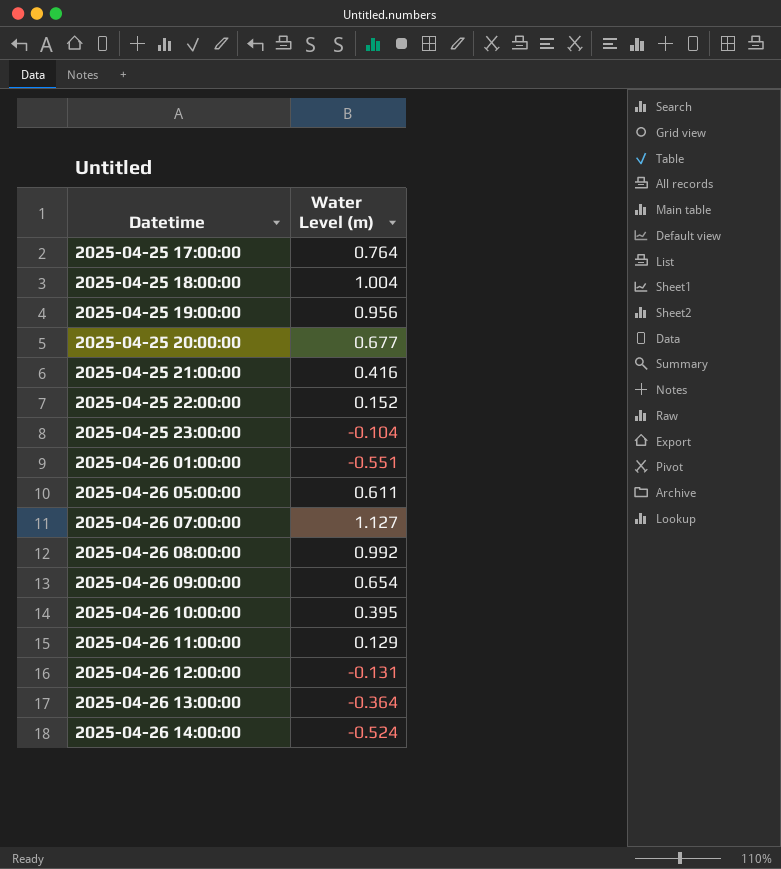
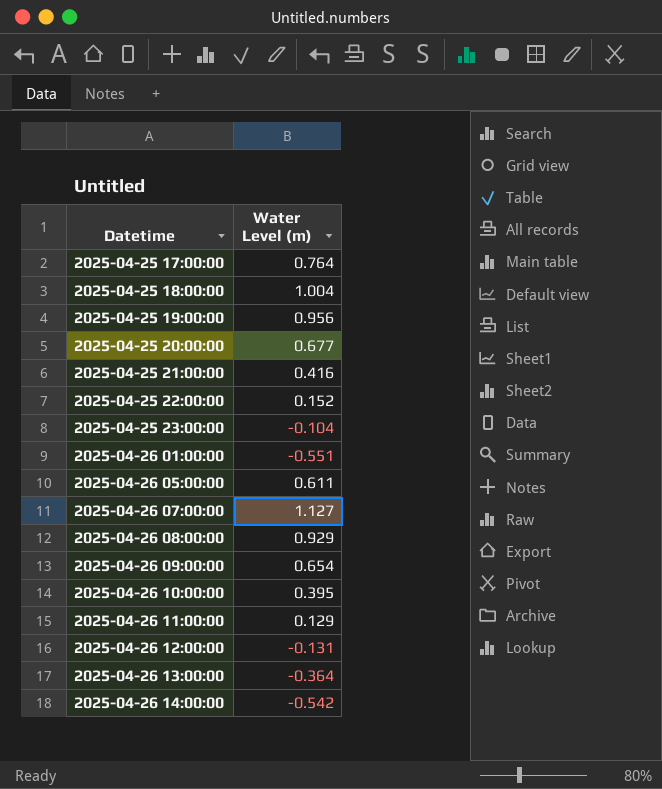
2025-04-26 08:00:00 | Water Level (m): 0.992 -> 0.929
2025-04-26 14:00:00 | Water Level (m): -0.524 -> -0.542

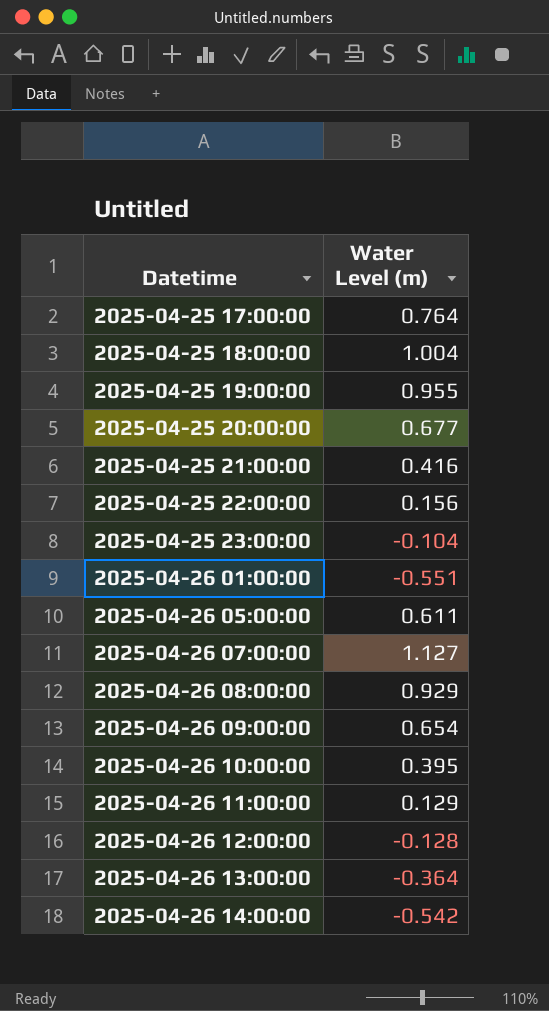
2025-04-25 19:00:00 | Water Level (m): 0.956 -> 0.955
2025-04-25 22:00:00 | Water Level (m): 0.152 -> 0.156
2025-04-26 12:00:00 | Water Level (m): -0.131 -> -0.128

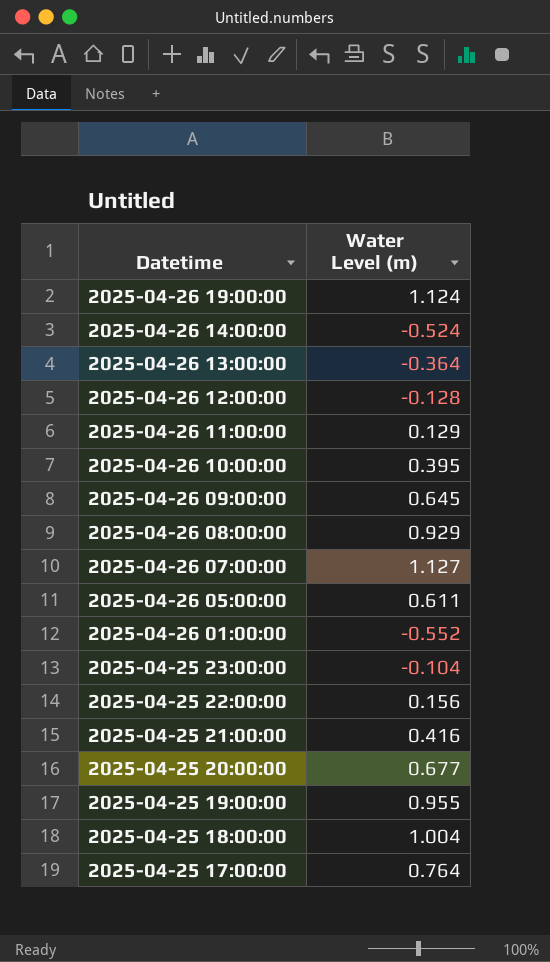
row order: Datetime ascending -> Datetime descending
row 2025-04-26 19:00:00: none -> 1.124
2025-04-26 14:00:00 | Water Level (m): -0.542 -> -0.524
2025-04-26 09:00:00 | Water Level (m): 0.654 -> 0.645
2025-04-26 01:00:00 | Water Level (m): -0.551 -> -0.552

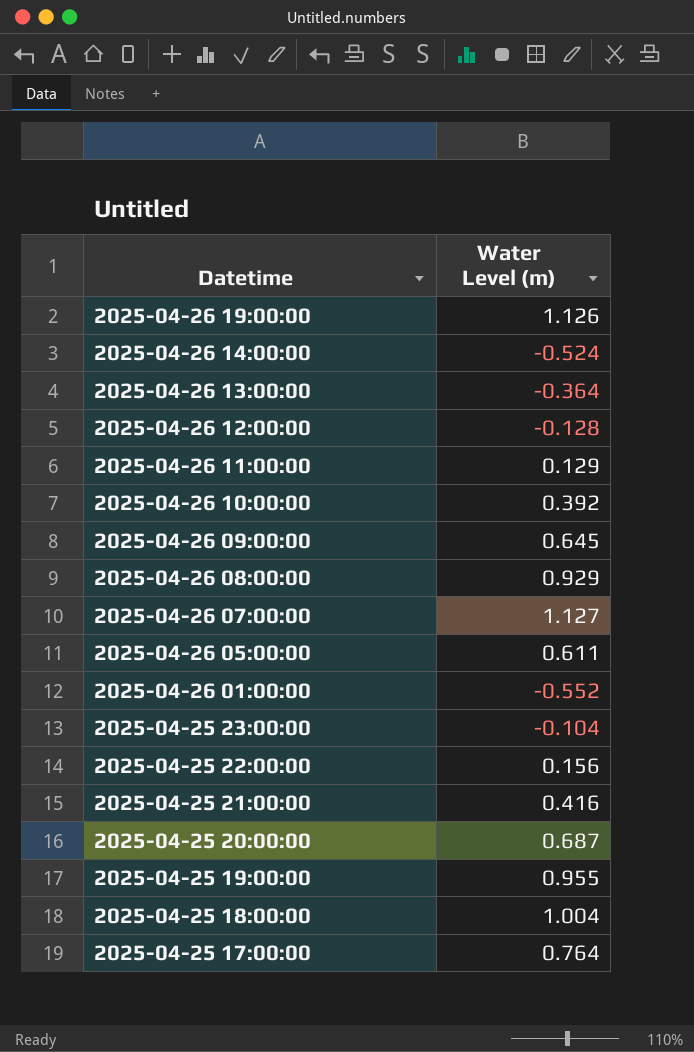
2025-04-26 19:00:00 | Water Level (m): 1.124 -> 1.126
2025-04-26 10:00:00 | Water Level (m): 0.395 -> 0.392
2025-04-25 20:00:00 | Water Level (m): 0.677 -> 0.687

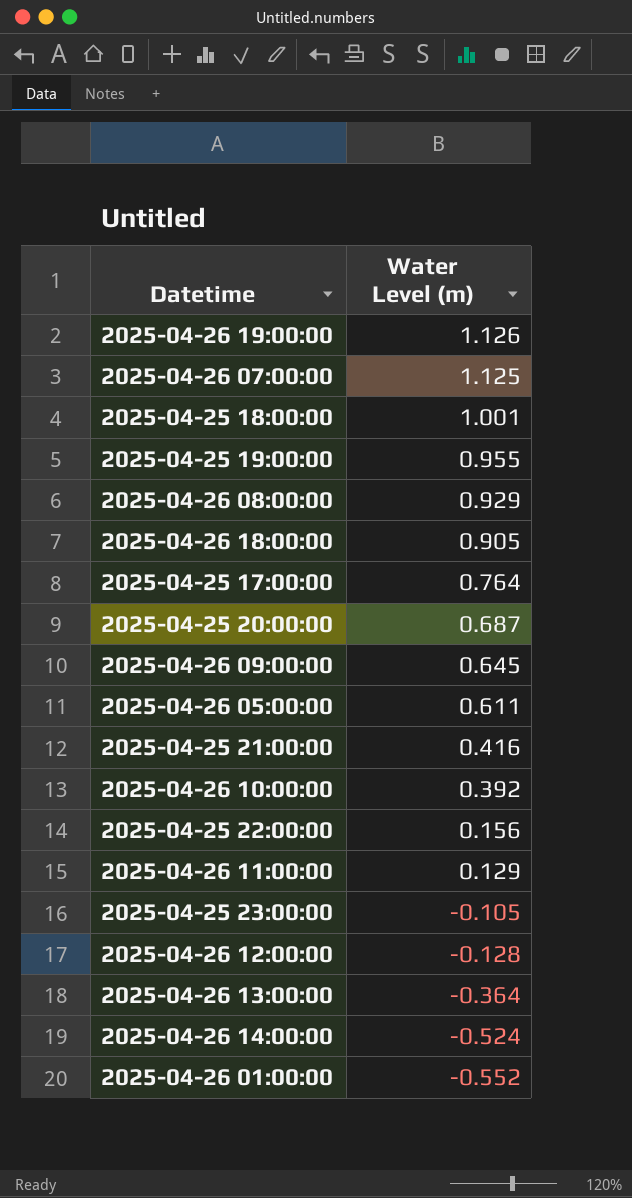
row order: Datetime descending -> Water Level (m) descending
2025-04-26 07:00:00 | Water Level (m): 1.127 -> 1.125
2025-04-25 18:00:00 | Water Level (m): 1.004 -> 1.001
row 2025-04-26 18:00:00: none -> 0.905
2025-04-25 23:00:00 | Water Level (m): -0.104 -> -0.105

